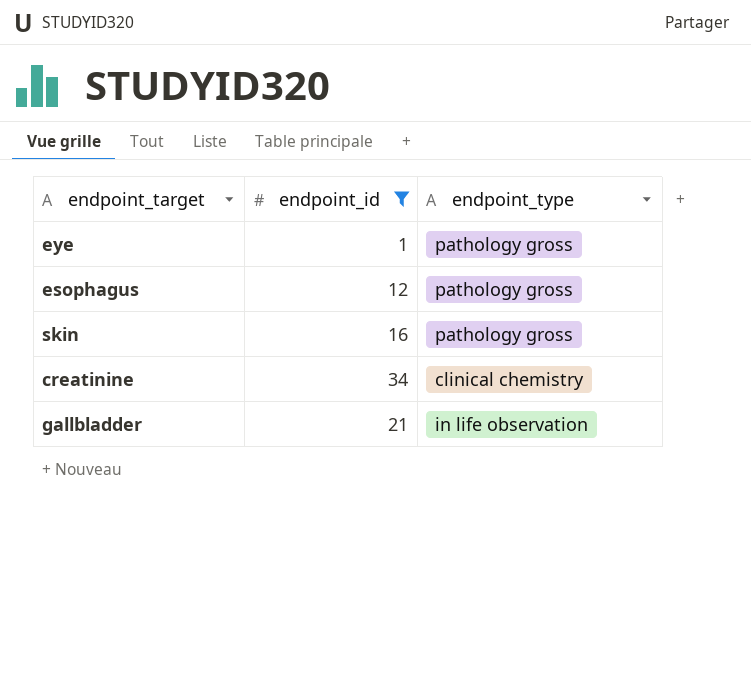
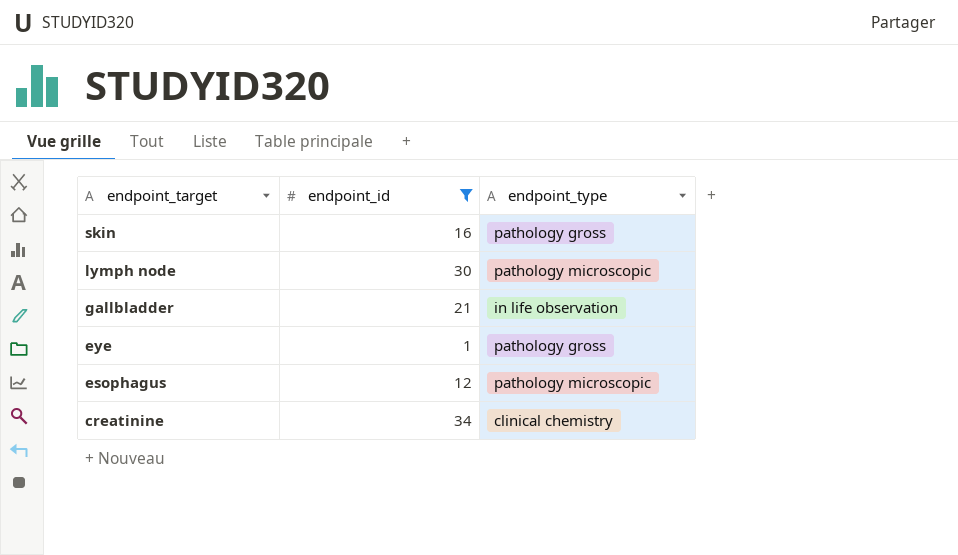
row order: none -> endpoint_target descending
row lymph node: none -> 30 | pathology microscopic
esophagus | endpoint_type: pathology gross -> pathology microscopic

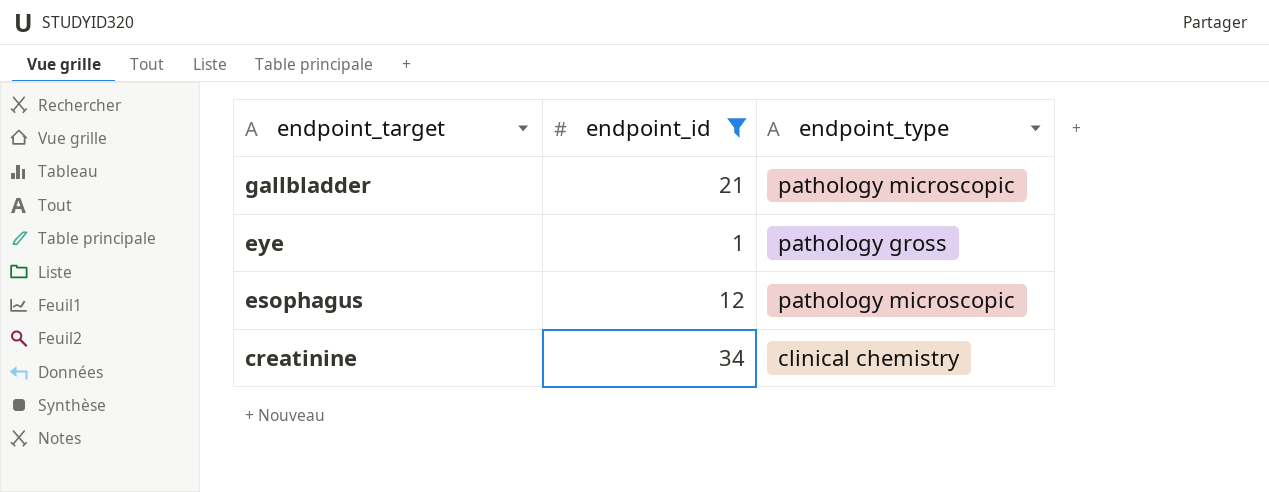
row skin: 16 | pathology gross -> none
row lymph node: 30 | pathology microscopic -> none
gallbladder | endpoint_type: in life observation -> pathology microscopic

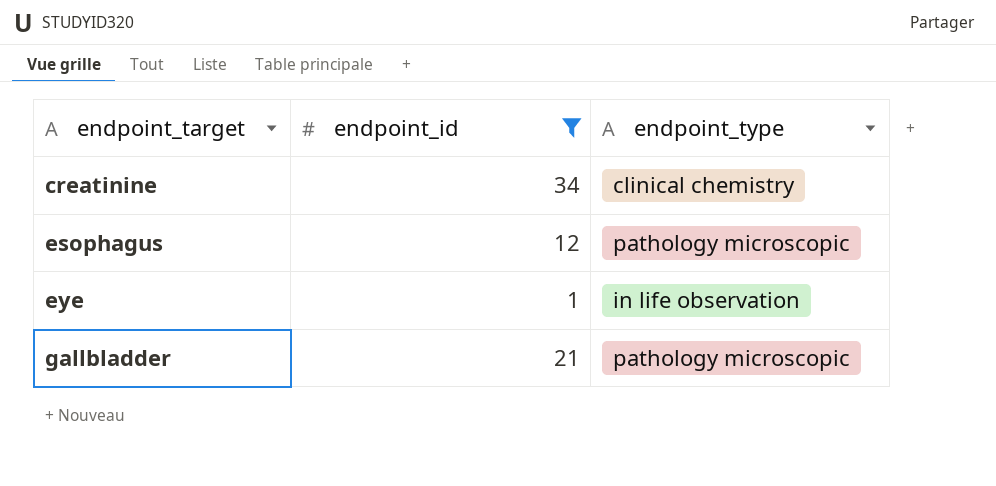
row order: endpoint_target descending -> endpoint_target ascending
eye | endpoint_type: pathology gross -> in life observation

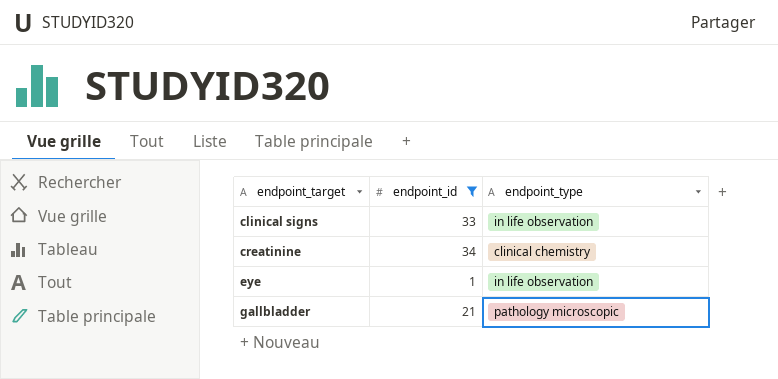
row esophagus: 12 | pathology microscopic -> none
row clinical signs: none -> 33 | in life observation

